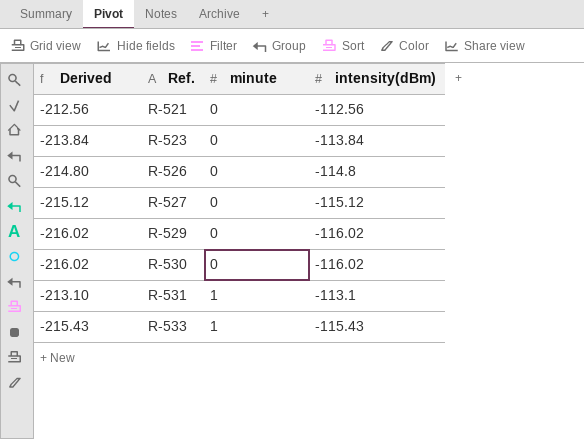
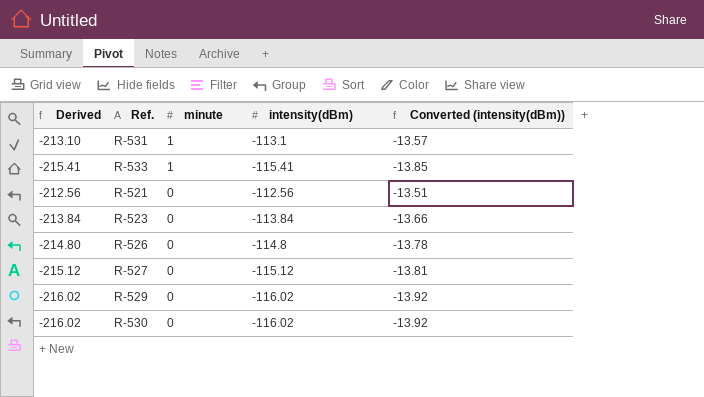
row order: Ref. ascending -> minute descending
column Converted (intensity(dBm)) | formula: none -> [intensity(dBm)] * 0.12
R-533 | Derived: -215.43 -> -215.41
R-533 | intensity(dBm): -115.43 -> -115.41

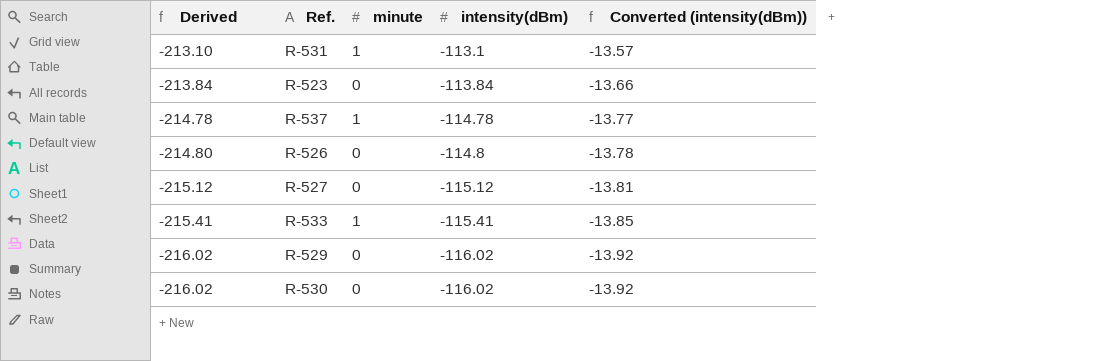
row order: minute descending -> Derived descending
row R-521: -212.56 | 0 | -112.56 | -13.51 -> none
row R-537: none -> -214.78 | 1 | -114.78 | -13.77

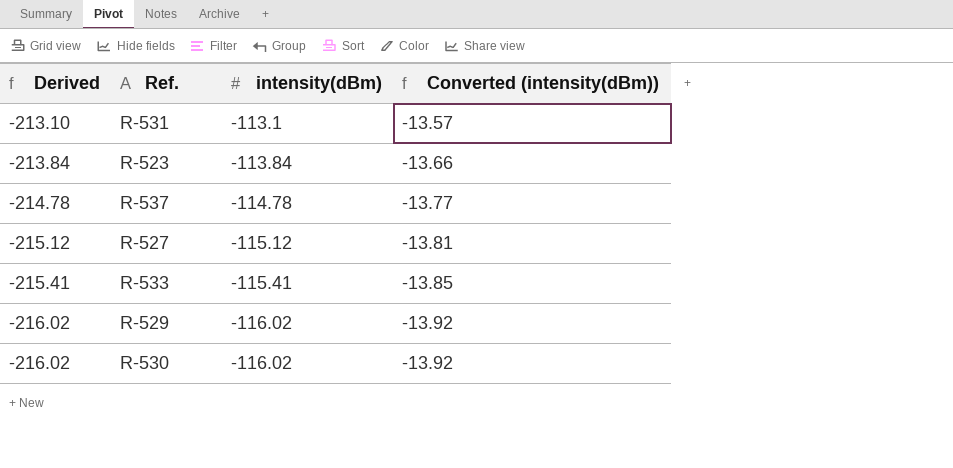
column minute | position: 3 -> none
row R-526: -214.80 | 0 | -114.8 | -13.78 -> none

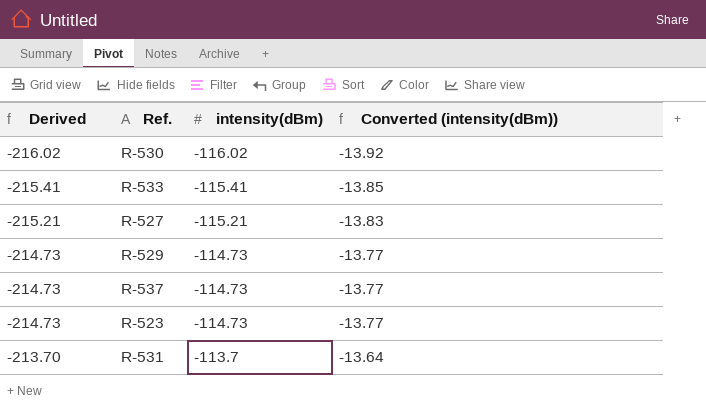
row order: Derived descending -> Derived ascending
R-527 | Derived: -215.12 -> -215.21
R-527 | intensity(dBm): -115.12 -> -115.21
R-527 | Converted (intensity(dBm)): -13.81 -> -13.83
R-529 | Derived: -216.02 -> -214.73
R-529 | intensity(dBm): -116.02 -> -114.73
R-529 | Converted (intensity(dBm)): -13.92 -> -13.77
R-537 | Derived: -214.78 -> -214.73
R-537 | intensity(dBm): -114.78 -> -114.73
R-523 | Derived: -213.84 -> -214.73
R-523 | intensity(dBm): -113.84 -> -114.73
R-523 | Converted (intensity(dBm)): -13.66 -> -13.77
R-531 | Derived: -213.10 -> -213.70
R-531 | intensity(dBm): -113.1 -> -113.7
R-531 | Converted (intensity(dBm)): -13.57 -> -13.64

